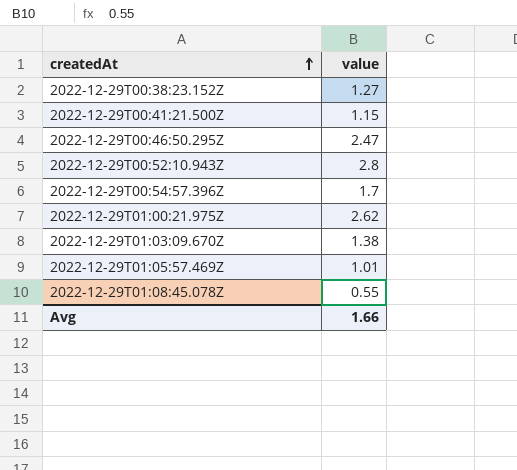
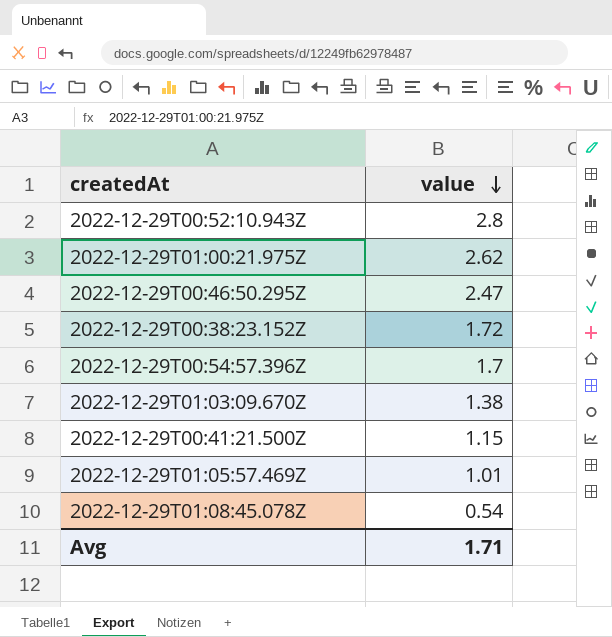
row order: createdAt ascending -> value descending
2022-12-29T00:38:23.152Z | value: 1.27 -> 1.72
2022-12-29T01:08:45.078Z | value: 0.55 -> 0.54
Avg | value: 1.66 -> 1.71

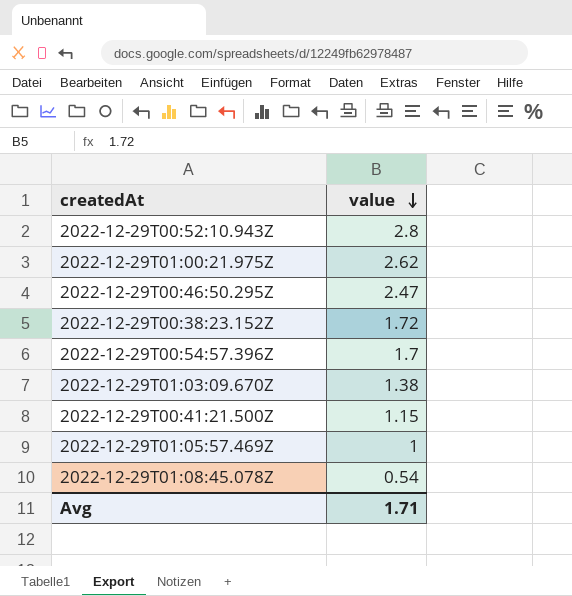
2022-12-29T01:05:57.469Z | value: 1.01 -> 1

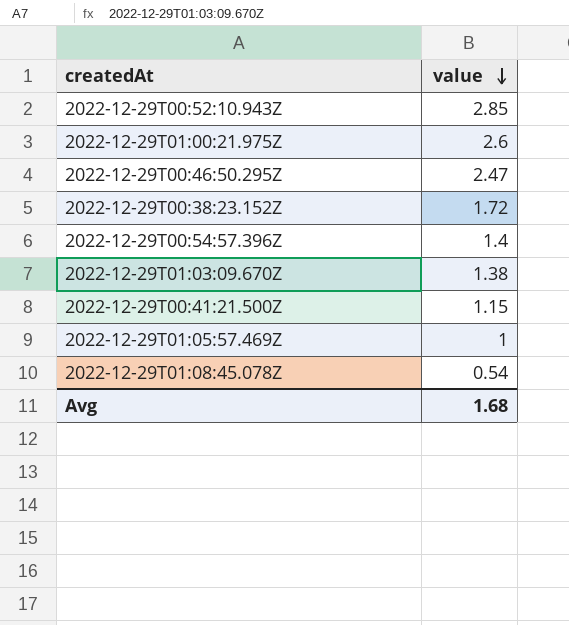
2022-12-29T00:52:10.943Z | value: 2.8 -> 2.85
2022-12-29T01:00:21.975Z | value: 2.62 -> 2.6
2022-12-29T00:54:57.396Z | value: 1.7 -> 1.4
Avg | value: 1.71 -> 1.68

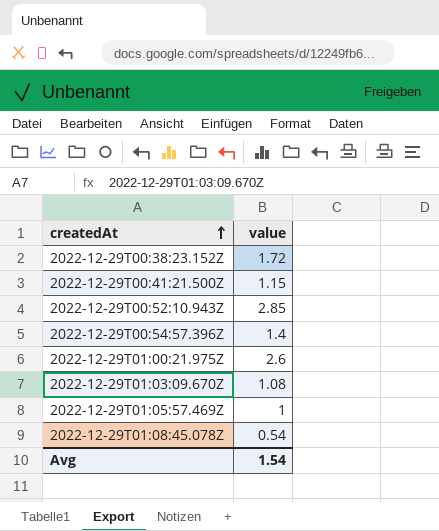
row order: value descending -> createdAt ascending
row 2022-12-29T00:46:50.295Z: 2.47 -> none
2022-12-29T01:03:09.670Z | value: 1.38 -> 1.08
Avg | value: 1.68 -> 1.54

